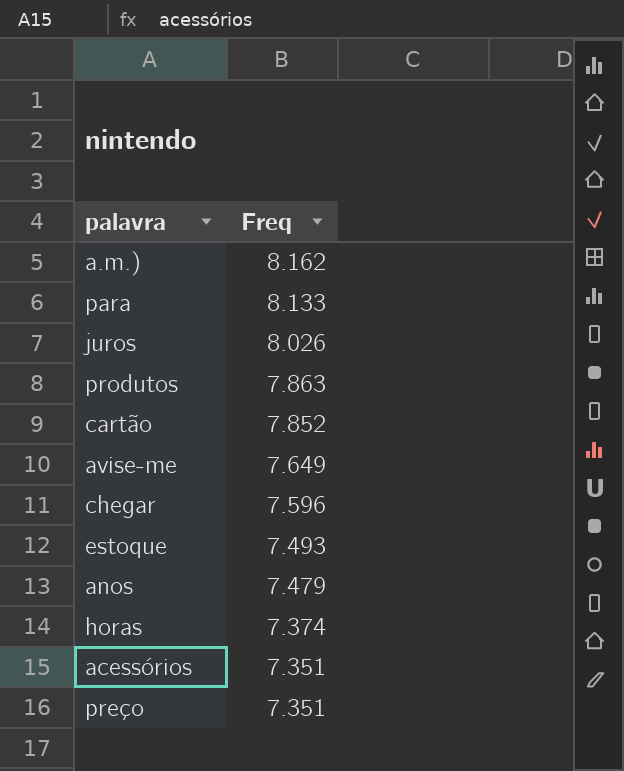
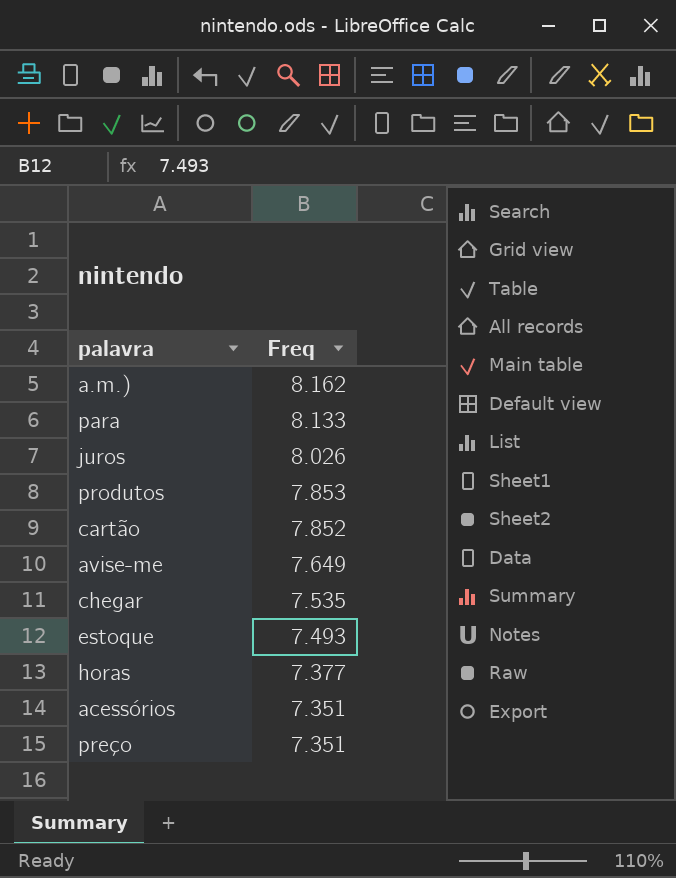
row anos: 7.479 -> none
produtos | Freq: 7.863 -> 7.853
chegar | Freq: 7.596 -> 7.535
horas | Freq: 7.374 -> 7.377

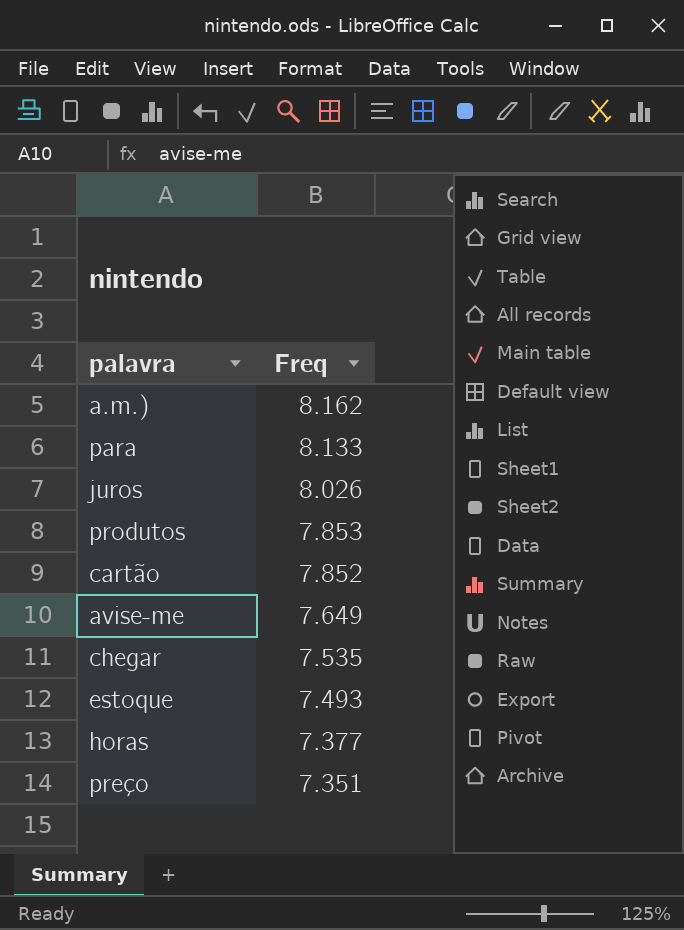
row acessórios: 7.351 -> none

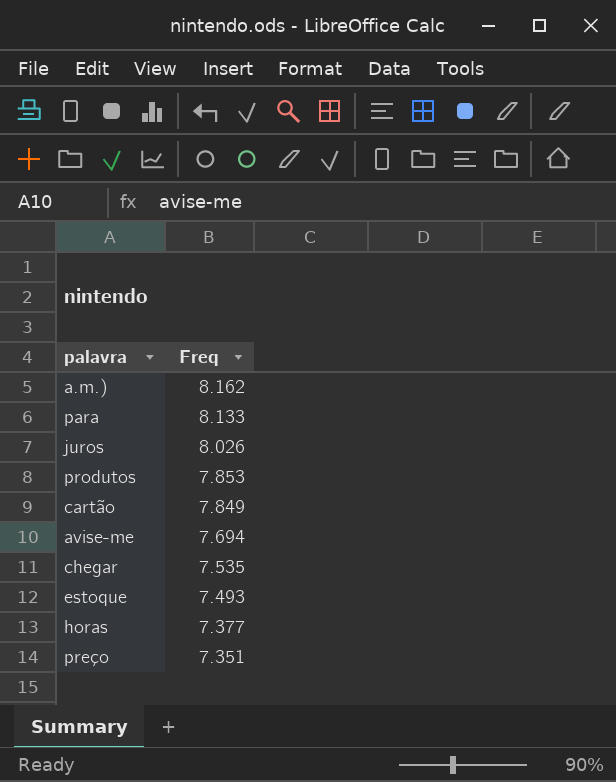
cartão | Freq: 7.852 -> 7.849
avise-me | Freq: 7.649 -> 7.694

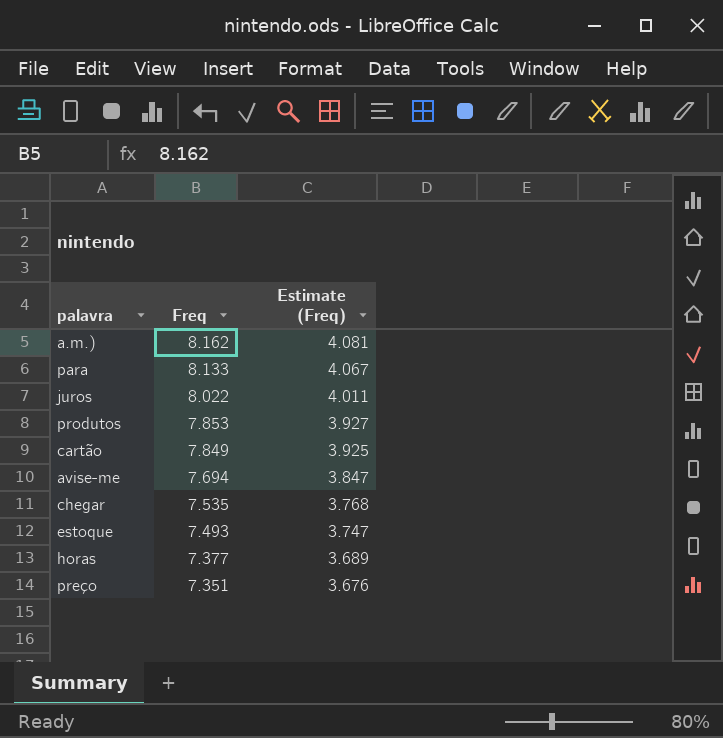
column Estimate (Freq) | formula: none -> [Freq] * 0.5
juros | Freq: 8.026 -> 8.022

